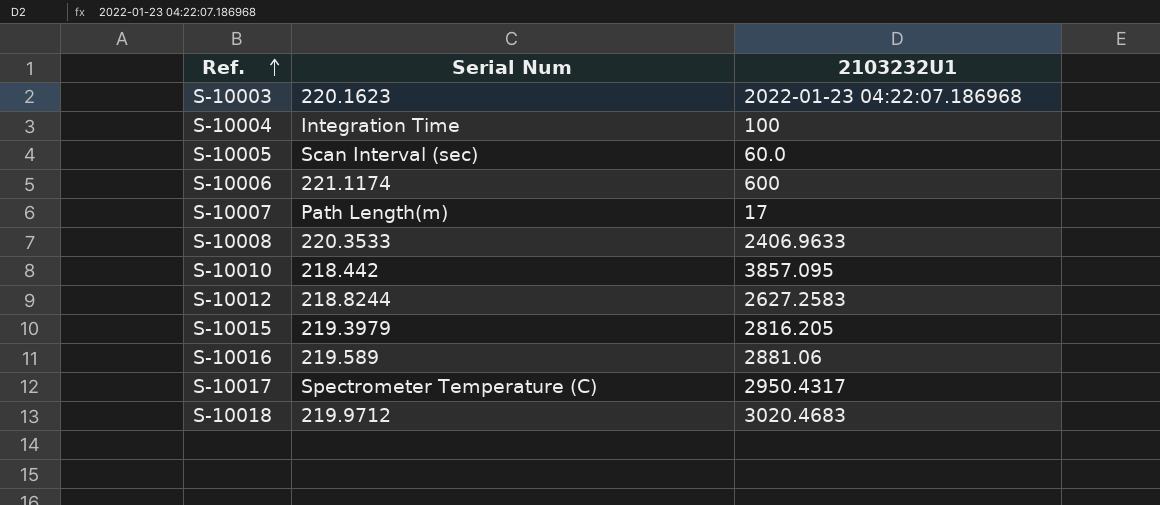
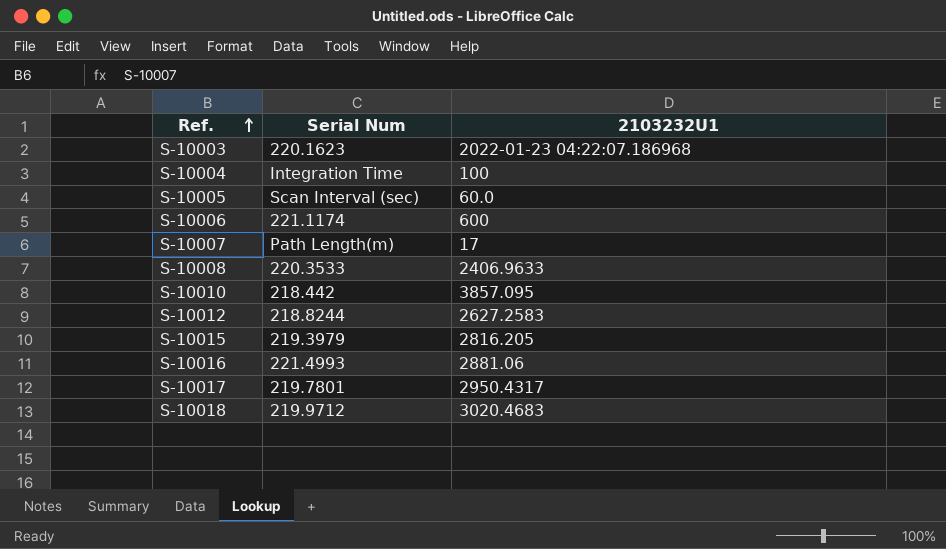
S-10016 | Serial Num: 219.589 -> 221.4993
S-10017 | Serial Num: Spectrometer Temperature (C) -> 219.7801

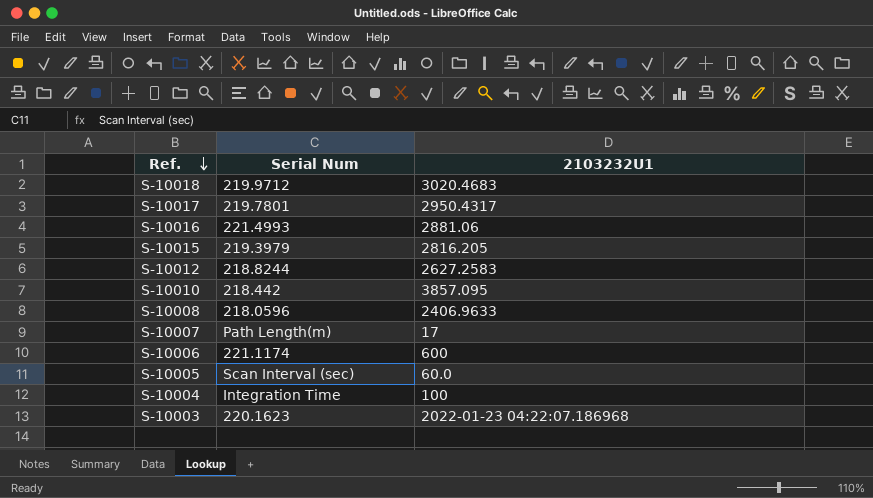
row order: Ref. ascending -> Ref. descending
S-10008 | Serial Num: 220.3533 -> 218.0596

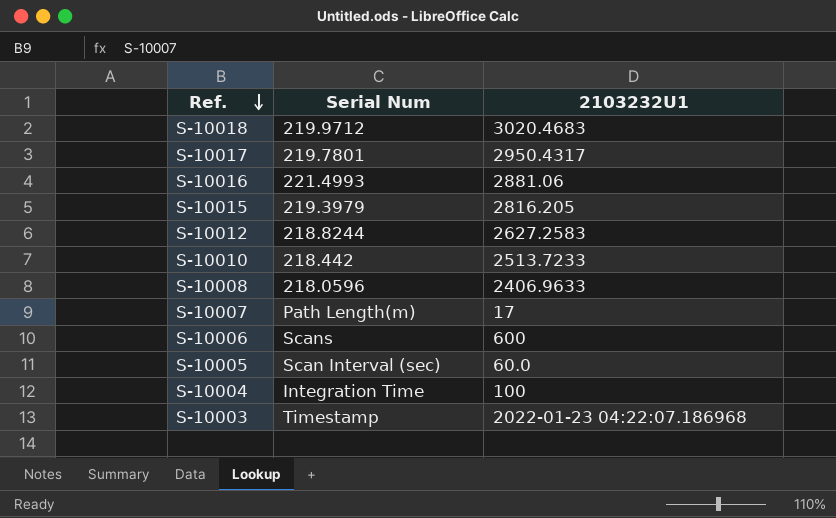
S-10010 | 2103232U1: 3857.095 -> 2513.7233
S-10006 | Serial Num: 221.1174 -> Scans
S-10003 | Serial Num: 220.1623 -> Timestamp

